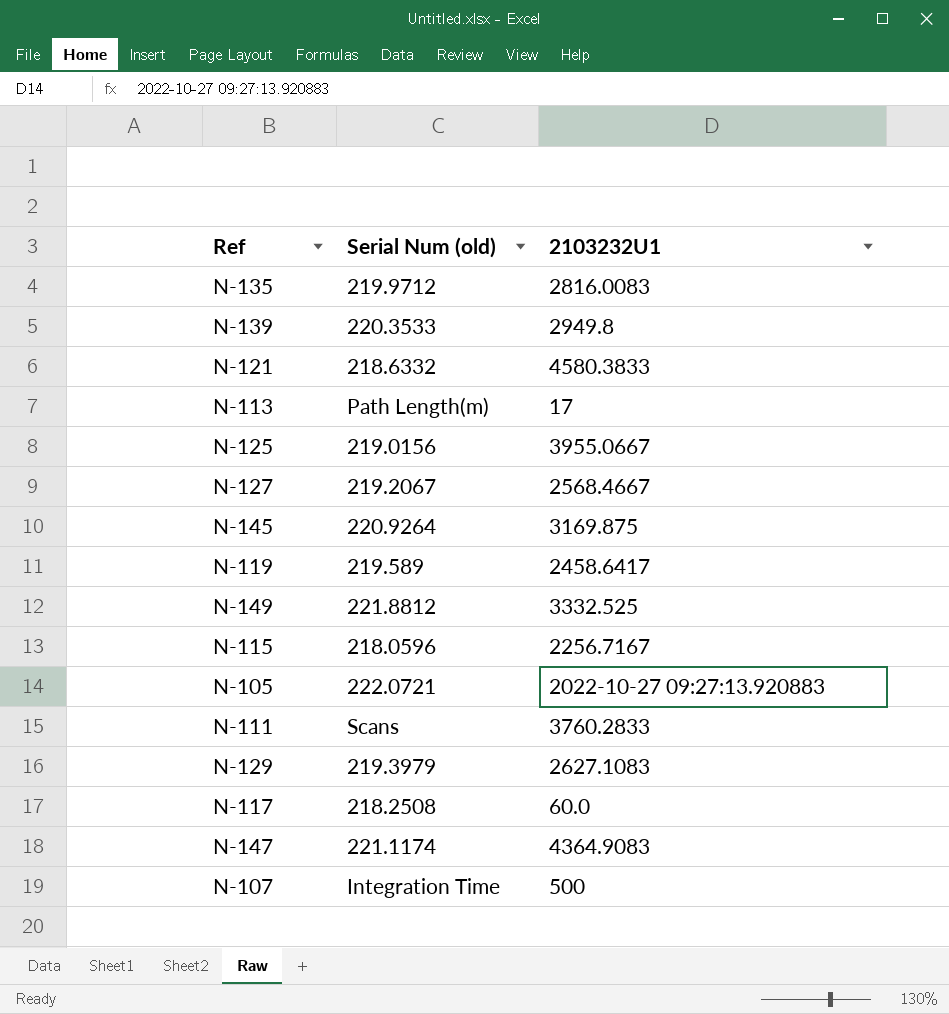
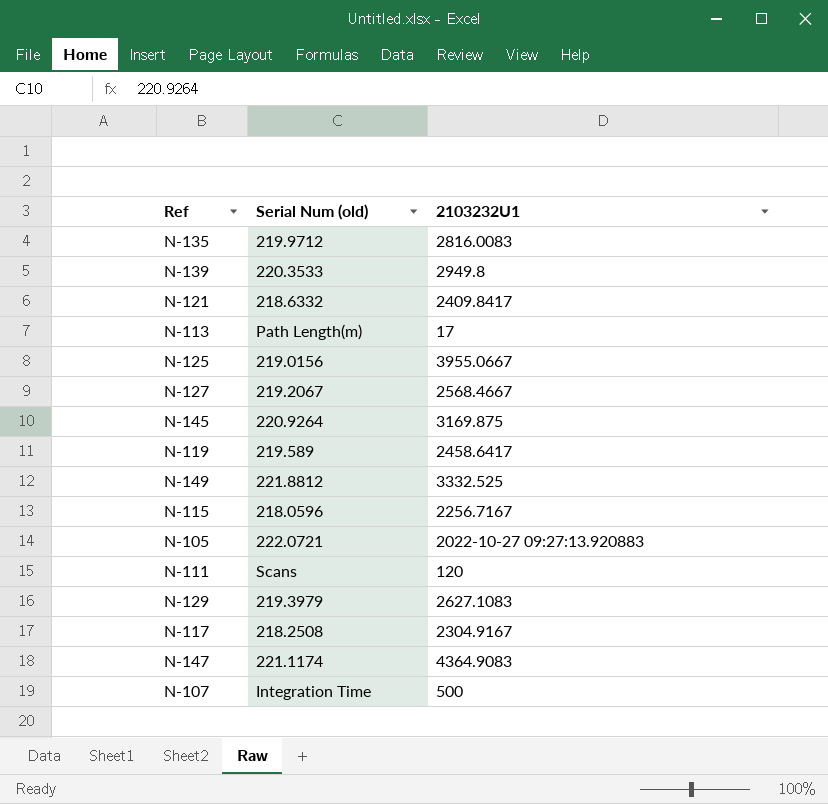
N-121 | 2103232U1: 4580.3833 -> 2409.8417
N-111 | 2103232U1: 3760.2833 -> 120
N-117 | 2103232U1: 60.0 -> 2304.9167

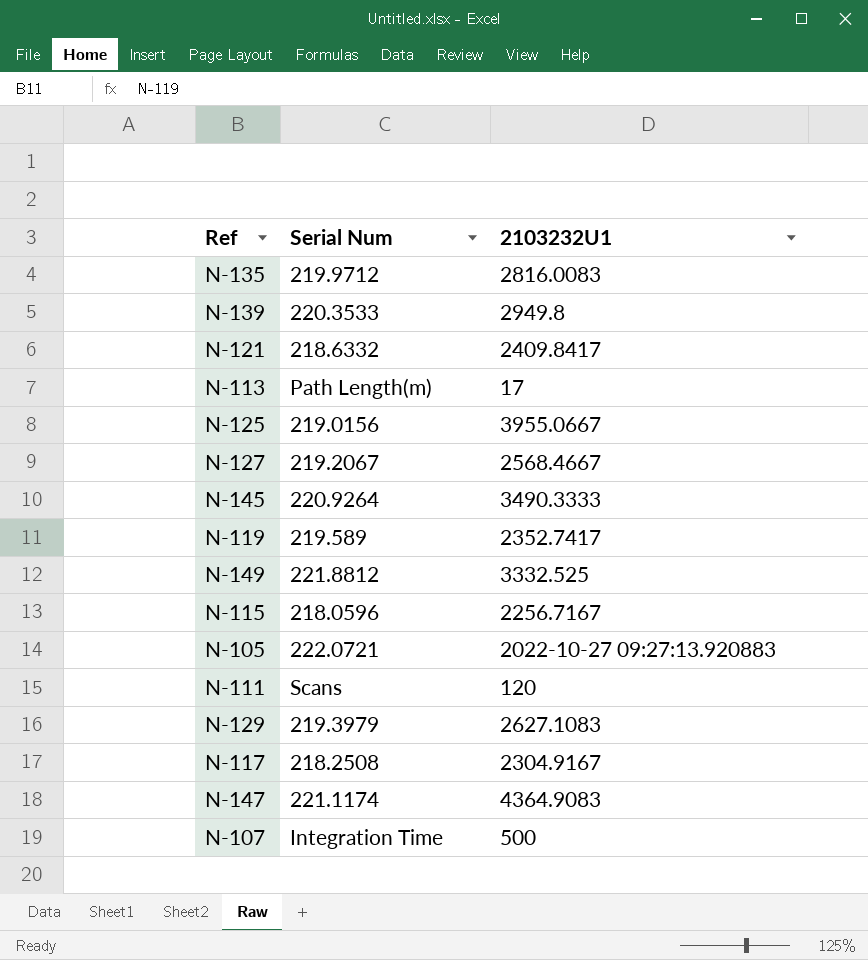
column name: Serial Num (old) -> Serial Num
N-145 | 2103232U1: 3169.875 -> 3490.3333
N-119 | 2103232U1: 2458.6417 -> 2352.7417

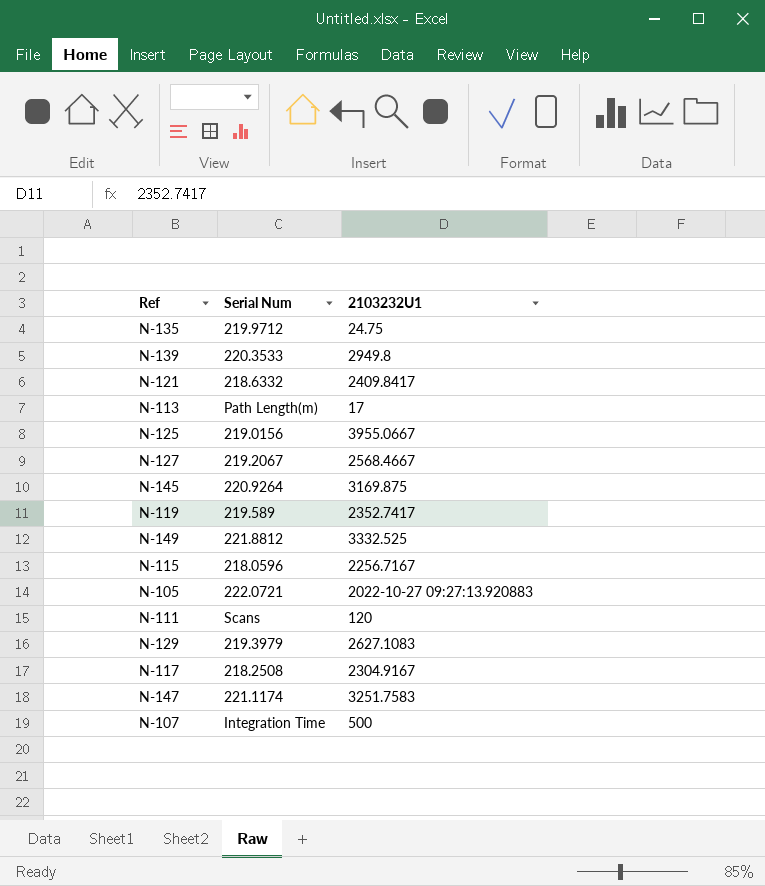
N-135 | 2103232U1: 2816.0083 -> 24.75
N-145 | 2103232U1: 3490.3333 -> 3169.875
N-147 | 2103232U1: 4364.9083 -> 3251.7583

